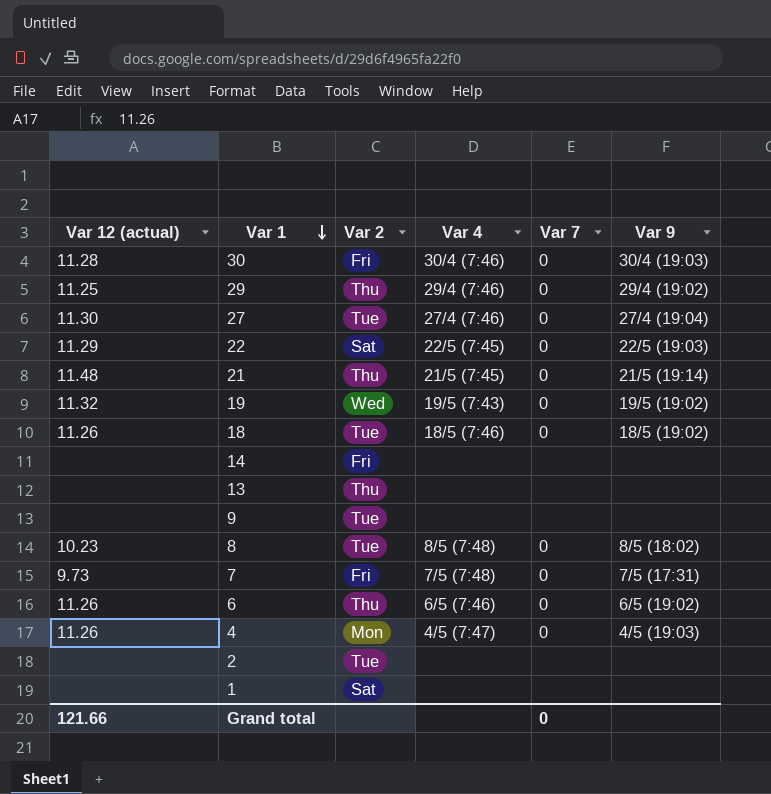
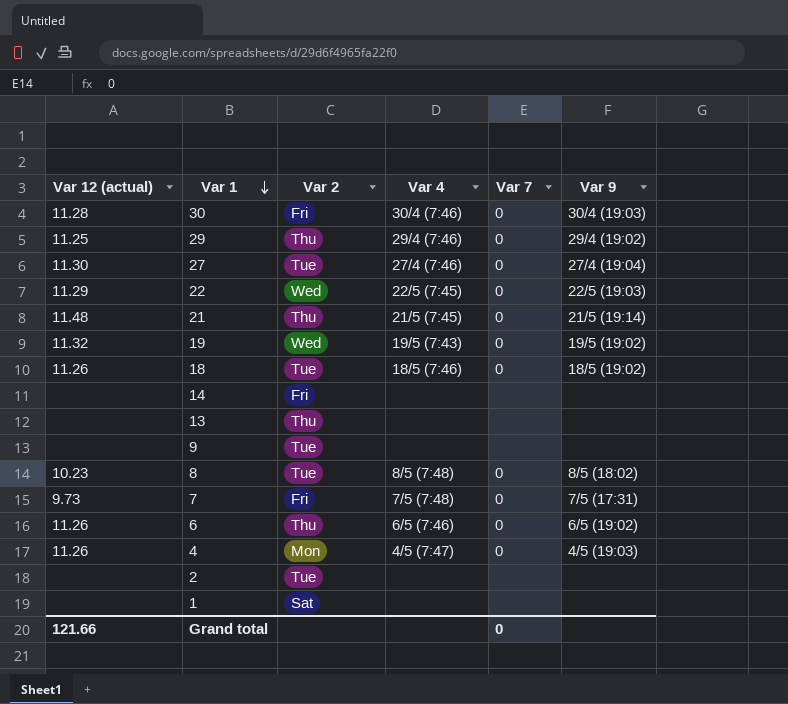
22 | Var 2: Sat -> Wed

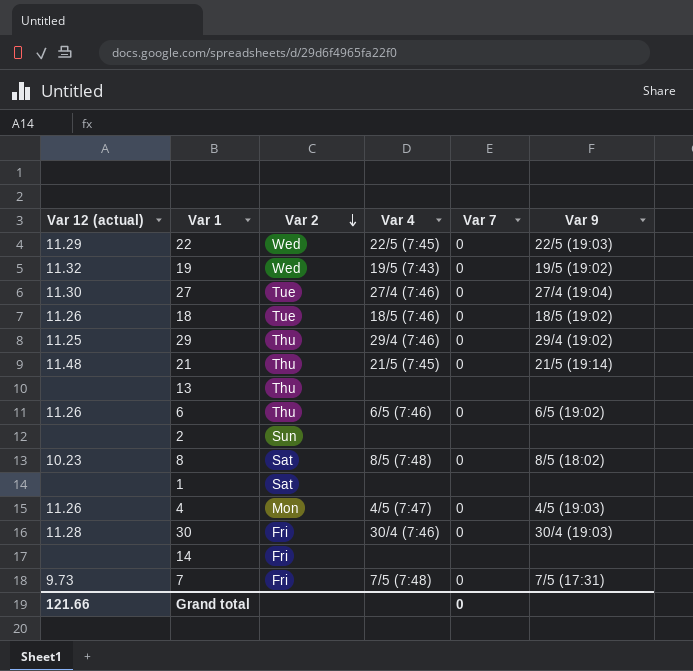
row order: Var 1 descending -> Var 2 descending
row 9: none | Tue | none | none | none -> none
2 | Var 2: Tue -> Sun
8 | Var 2: Tue -> Sat

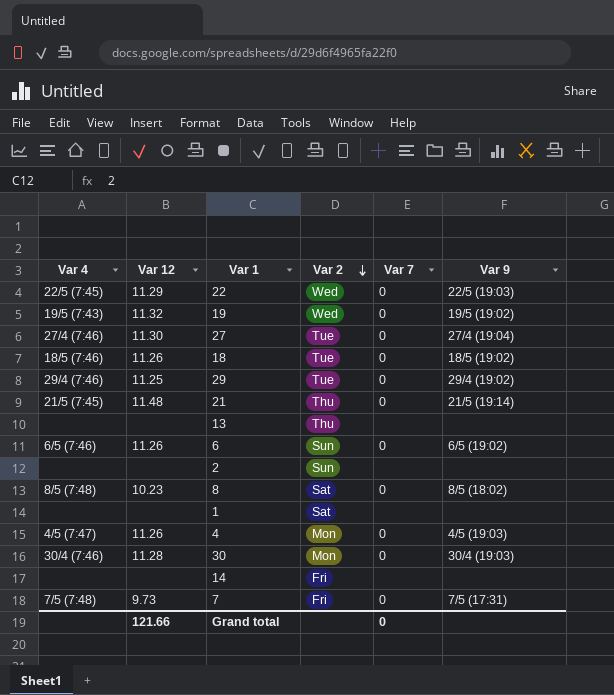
column Var 4 | position: 4 -> 1
column name: Var 12 (actual) -> Var 12
29 | Var 2: Thu -> Tue
6 | Var 2: Thu -> Sun
30 | Var 2: Fri -> Mon

